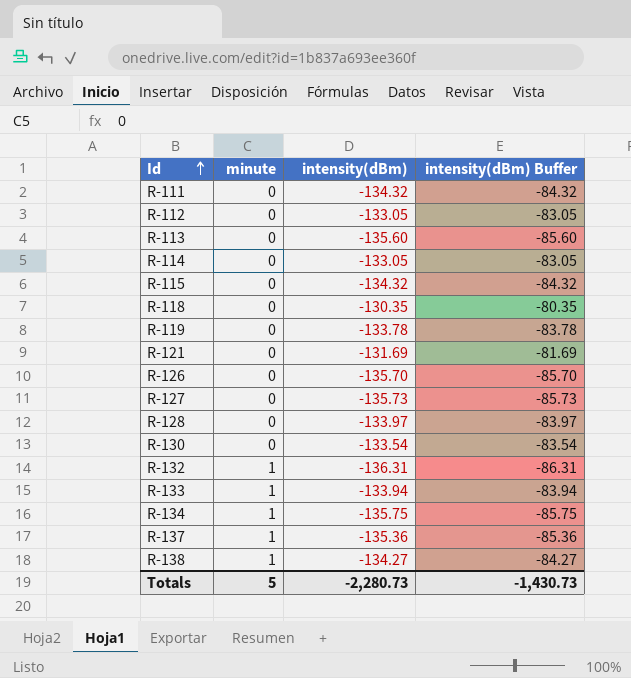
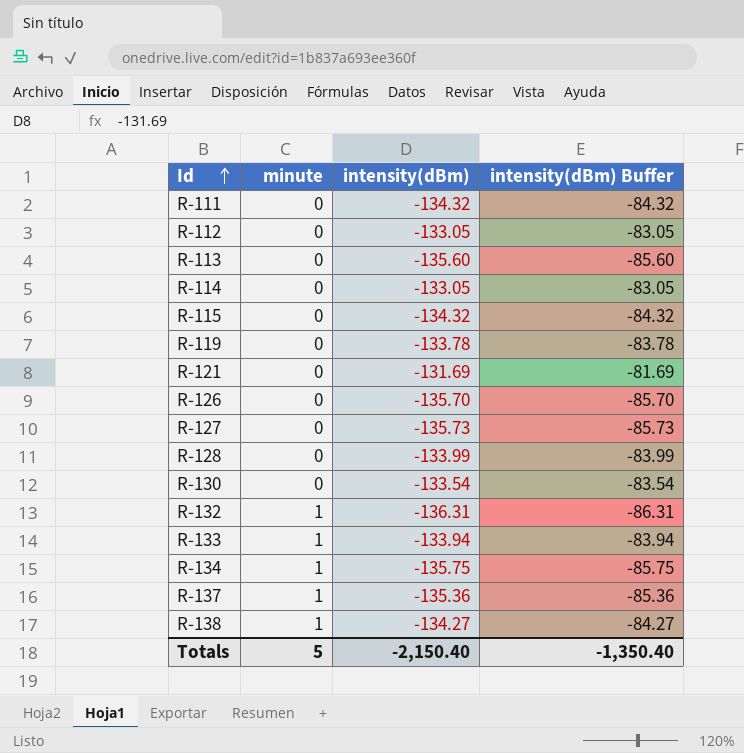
row R-118: 0 | -130.35 | -80.35 -> none
R-128 | intensity(dBm): -133.97 -> -133.99
R-128 | intensity(dBm) Buffer: -83.97 -> -83.99
Totals | intensity(dBm): -2,280.73 -> -2,150.40
Totals | intensity(dBm) Buffer: -1,430.73 -> -1,350.40

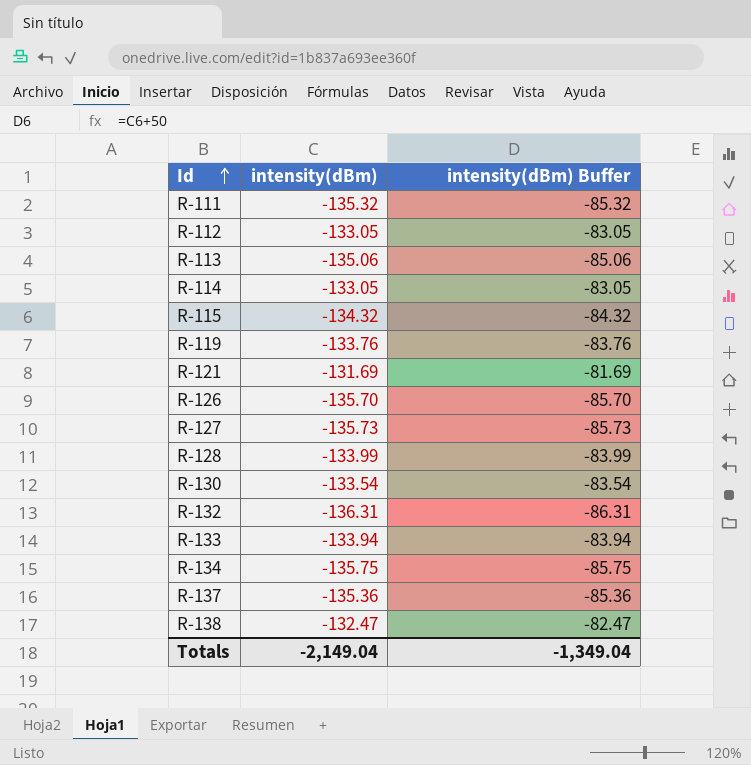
column minute | position: 2 -> none
R-111 | intensity(dBm): -134.32 -> -135.32
R-111 | intensity(dBm) Buffer: -84.32 -> -85.32
R-113 | intensity(dBm): -135.60 -> -135.06
R-113 | intensity(dBm) Buffer: -85.60 -> -85.06
R-119 | intensity(dBm): -133.78 -> -133.76
R-119 | intensity(dBm) Buffer: -83.78 -> -83.76
R-138 | intensity(dBm): -134.27 -> -132.47
R-138 | intensity(dBm) Buffer: -84.27 -> -82.47
Totals | intensity(dBm): -2,150.40 -> -2,149.04
Totals | intensity(dBm) Buffer: -1,350.40 -> -1,349.04

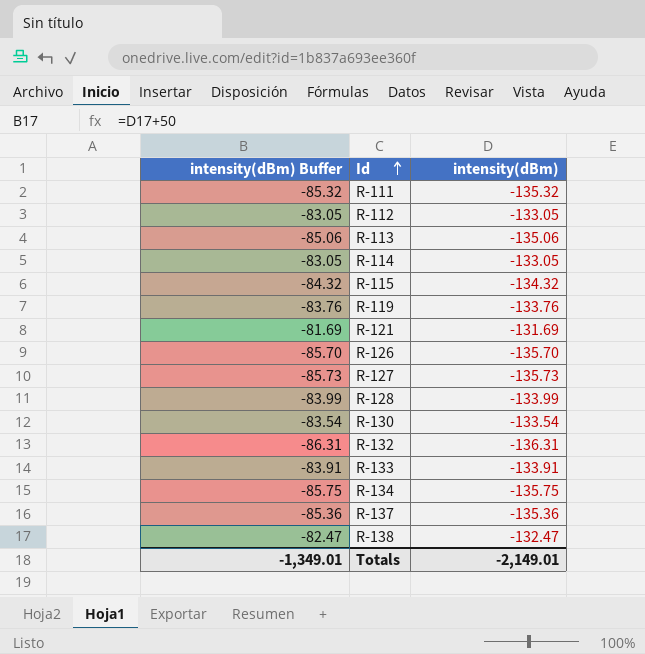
column intensity(dBm) Buffer | position: 3 -> 1
R-133 | intensity(dBm) Buffer: -83.94 -> -83.91
R-133 | intensity(dBm): -133.94 -> -133.91
Totals | intensity(dBm) Buffer: -1,349.04 -> -1,349.01
Totals | intensity(dBm): -2,149.04 -> -2,149.01

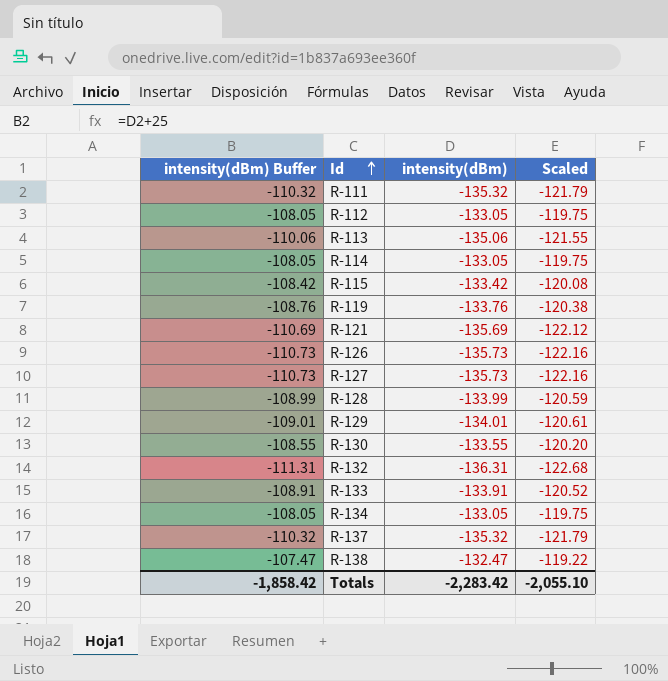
column intensity(dBm) Buffer | formula: [intensity(dBm)] + 50 -> [intensity(dBm)] + 25
column Scaled | formula: none -> [intensity(dBm)] * 0.9
R-115 | intensity(dBm): -134.32 -> -133.42
R-121 | intensity(dBm): -131.69 -> -135.69
R-126 | intensity(dBm): -135.70 -> -135.73
row R-129: none -> -109.01 | -134.01 | -120.61
R-130 | intensity(dBm): -133.54 -> -133.55
R-134 | intensity(dBm): -135.75 -> -133.05
R-137 | intensity(dBm): -135.36 -> -135.32
Totals | intensity(dBm) Buffer: -1,349.01 -> -1,858.42
Totals | intensity(dBm): -2,149.01 -> -2,283.42

